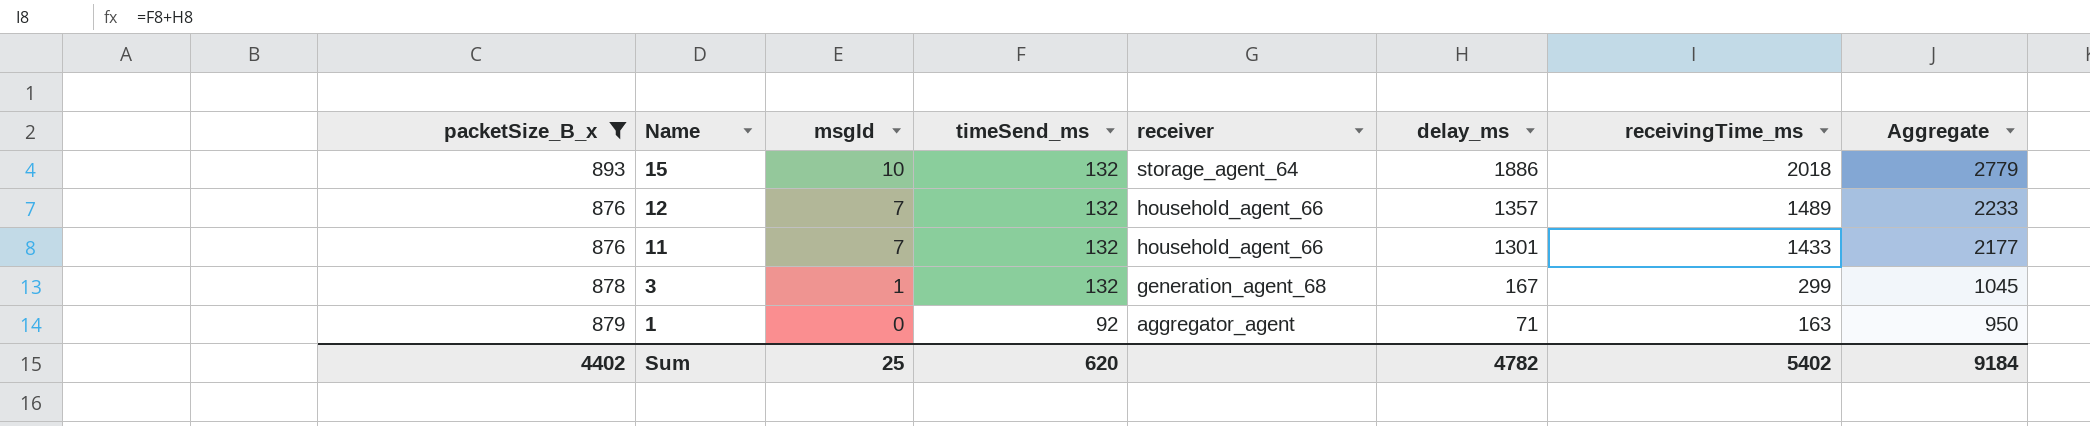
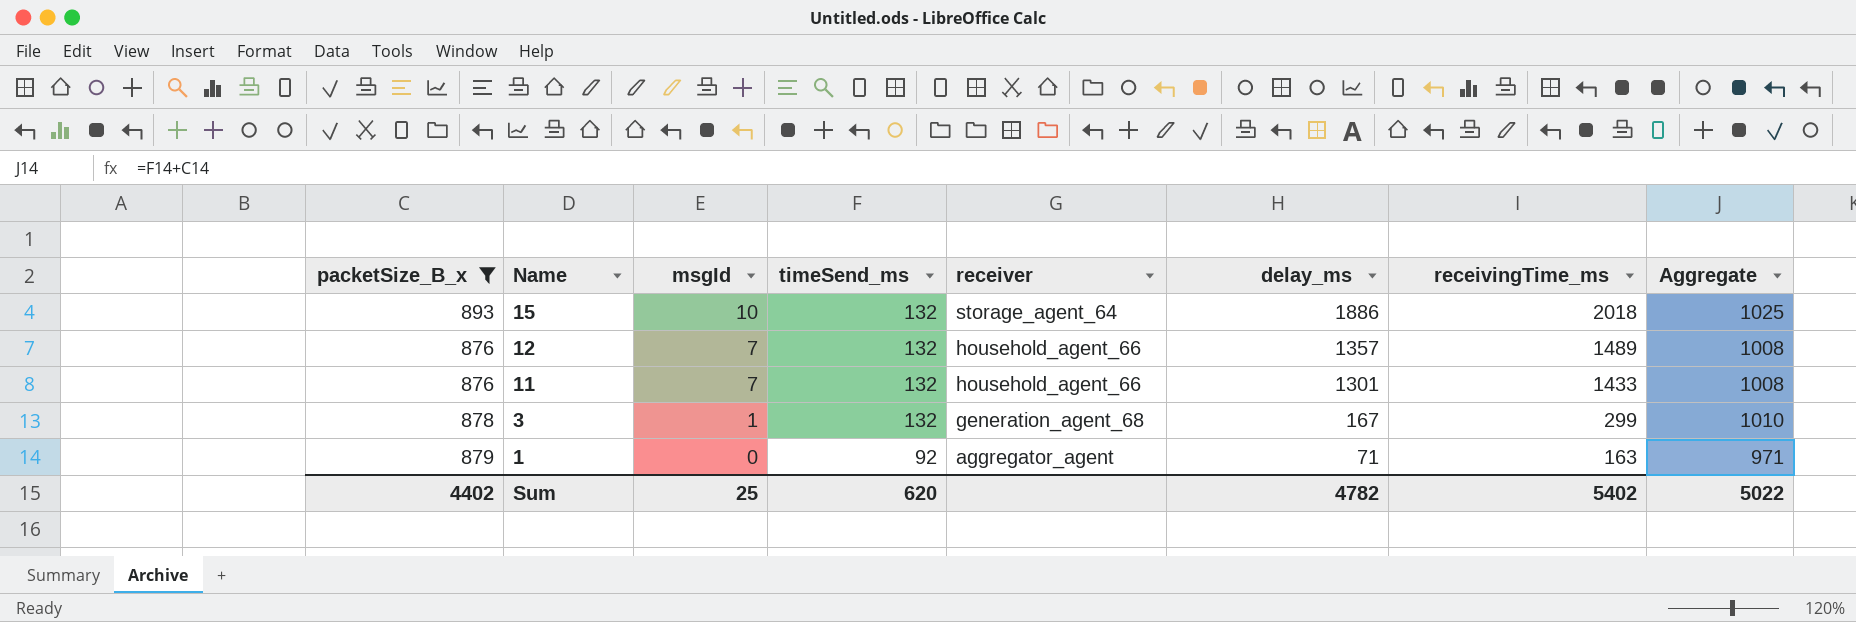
column Aggregate | formula: [packetSize_B_x] + [delay_ms] -> [packetSize_B_x] + [timeSend_ms]
Sum | Aggregate: 9184 -> 5022

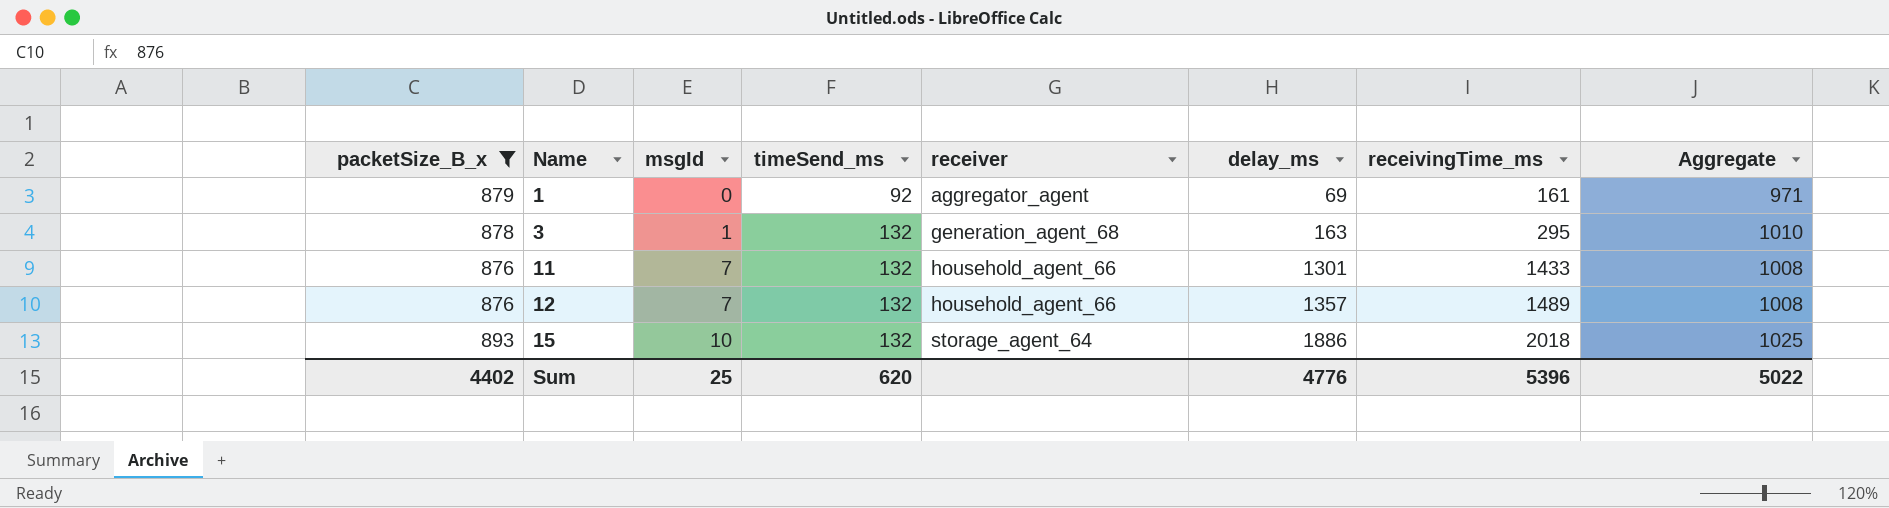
row order: Name descending -> Name ascending
1 | delay_ms: 71 -> 69
1 | receivingTime_ms: 163 -> 161
3 | delay_ms: 167 -> 163
3 | receivingTime_ms: 299 -> 295
Sum | delay_ms: 4782 -> 4776
Sum | receivingTime_ms: 5402 -> 5396

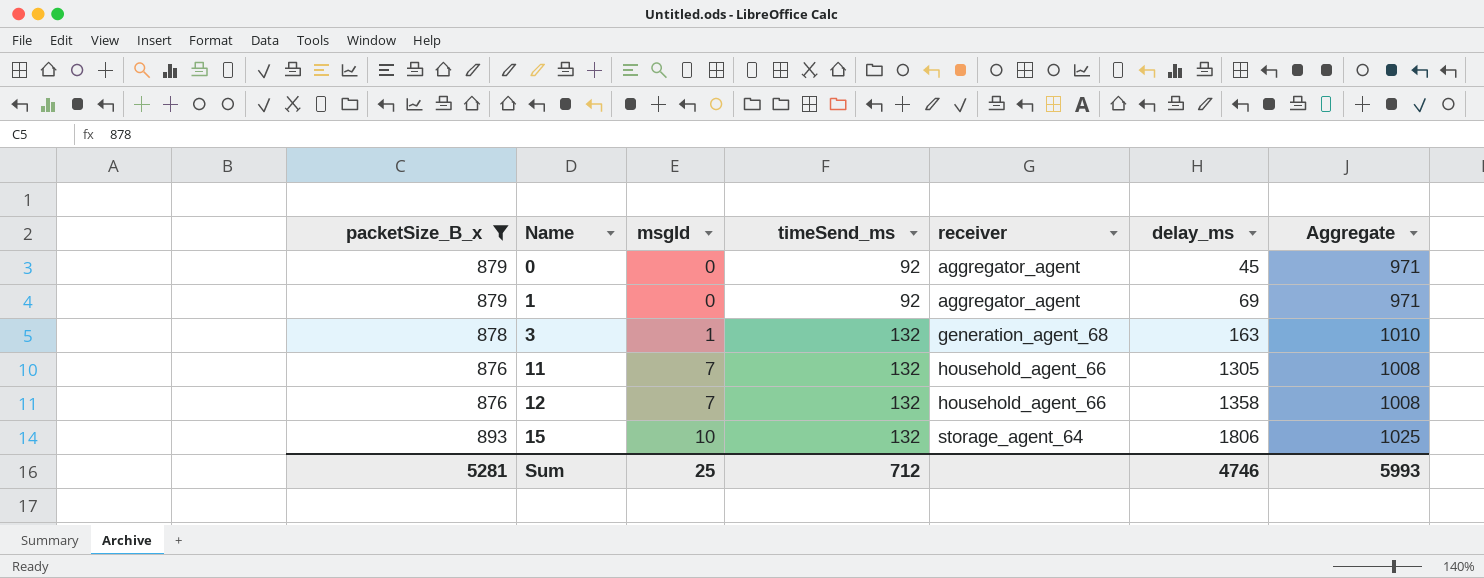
column receivingTime_ms | formula: [timeSend_ms] + [delay_ms] -> none
row 0: none -> 879 | 0 | 92 | aggregator_agent | 45 | 971
11 | delay_ms: 1301 -> 1305
12 | delay_ms: 1357 -> 1358
15 | delay_ms: 1886 -> 1806
Sum | packetSize_B_x: 4402 -> 5281
Sum | timeSend_ms: 620 -> 712
Sum | delay_ms: 4776 -> 4746
Sum | Aggregate: 5022 -> 5993

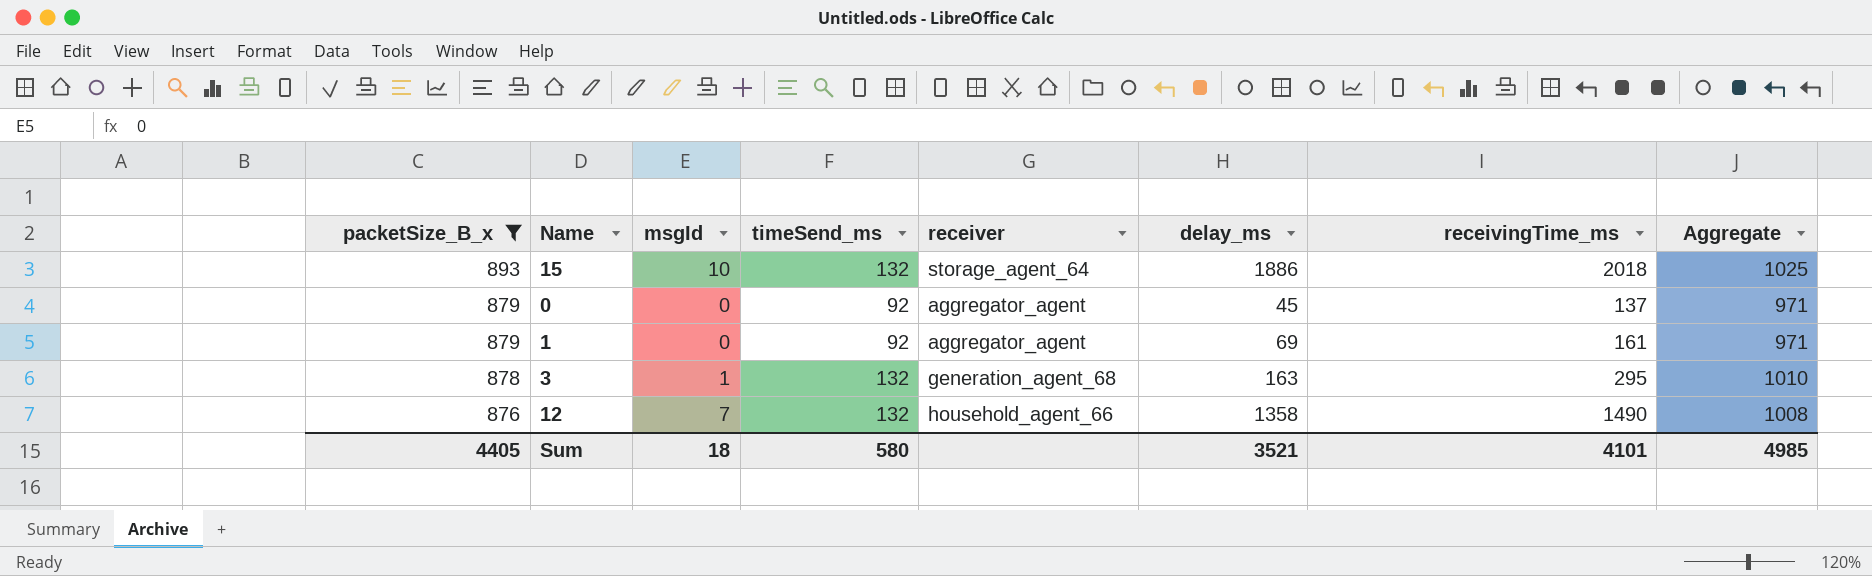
row order: Name ascending -> packetSize_B_x descending
column receivingTime_ms | formula: none -> [timeSend_ms] + [delay_ms]
row 11: 876 | 7 | 132 | household_agent_66 | 1305 | 1008 -> none
15 | delay_ms: 1806 -> 1886
Sum | packetSize_B_x: 5281 -> 4405
Sum | msgId: 25 -> 18
Sum | timeSend_ms: 712 -> 580
Sum | delay_ms: 4746 -> 3521
Sum | Aggregate: 5993 -> 4985

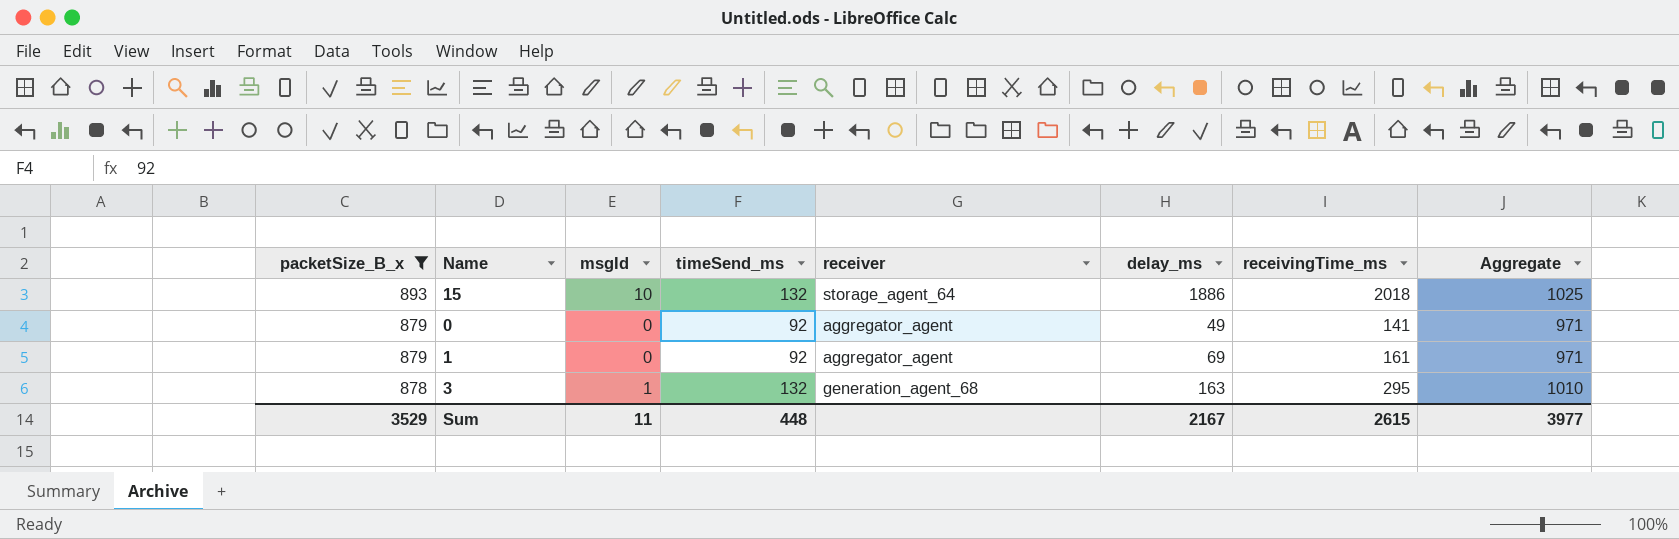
row 12: 876 | 7 | 132 | household_agent_66 | 1358 | 1490 | 1008 -> none
0 | delay_ms: 45 -> 49
0 | receivingTime_ms: 137 -> 141
Sum | packetSize_B_x: 4405 -> 3529
Sum | msgId: 18 -> 11
Sum | timeSend_ms: 580 -> 448
Sum | delay_ms: 3521 -> 2167
Sum | receivingTime_ms: 4101 -> 2615
Sum | Aggregate: 4985 -> 3977

